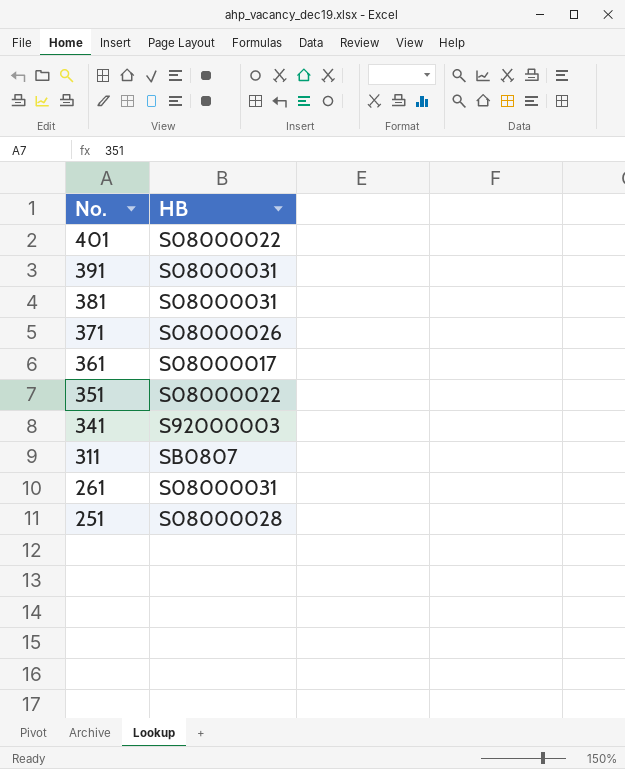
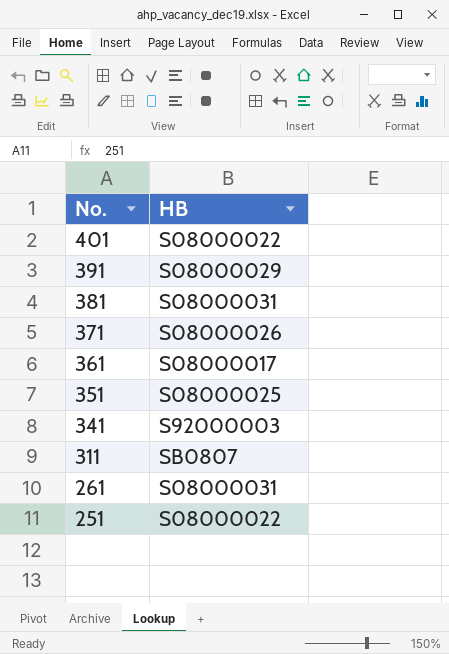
391 | HB: S08000031 -> S08000029
351 | HB: S08000022 -> S08000025
251 | HB: S08000028 -> S08000022

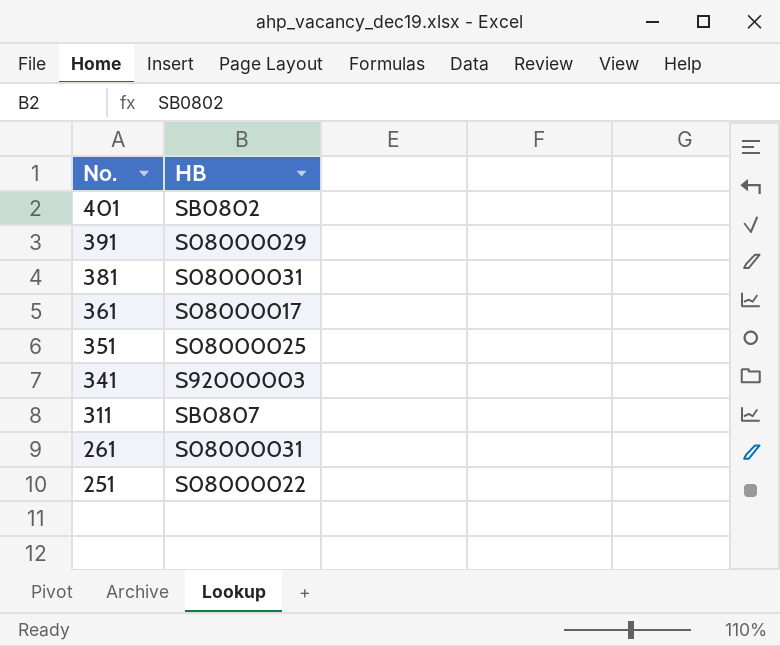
row 371: S08000026 -> none
401 | HB: S08000022 -> SB0802

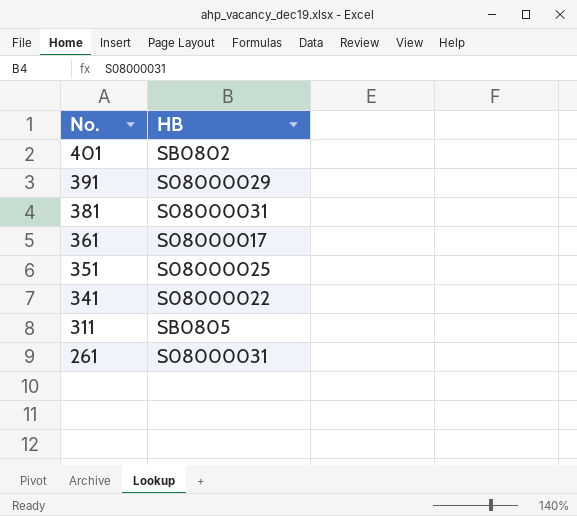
row 251: S08000022 -> none
341 | HB: S92000003 -> S08000022
311 | HB: SB0807 -> SB0805

